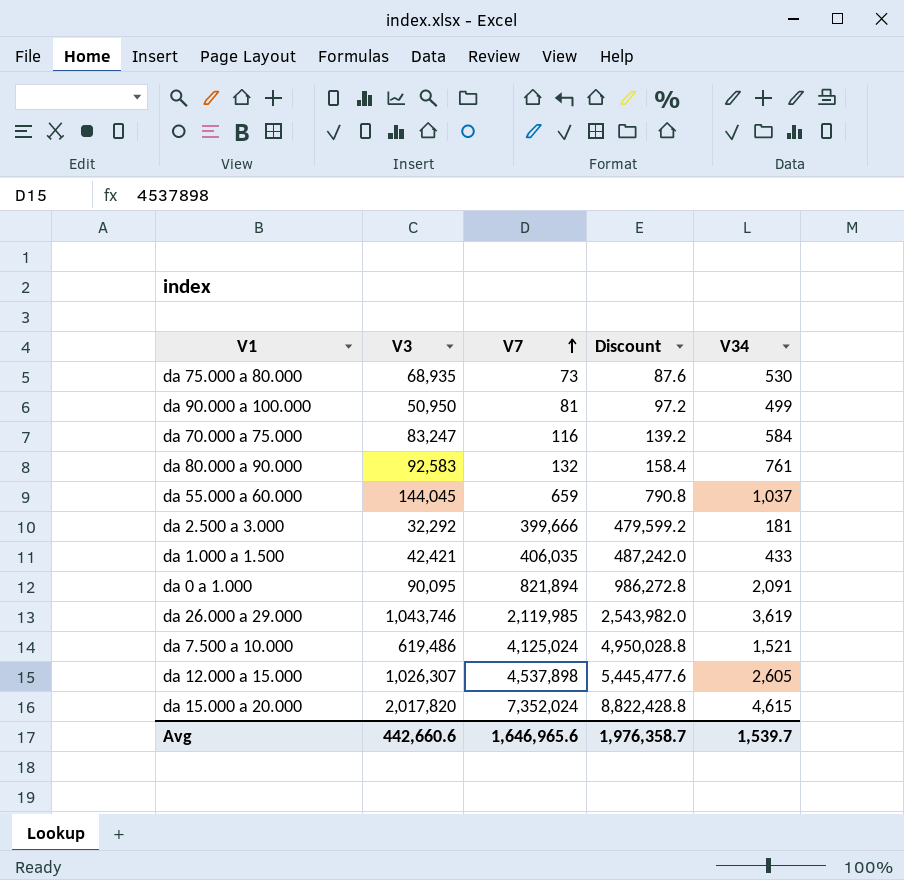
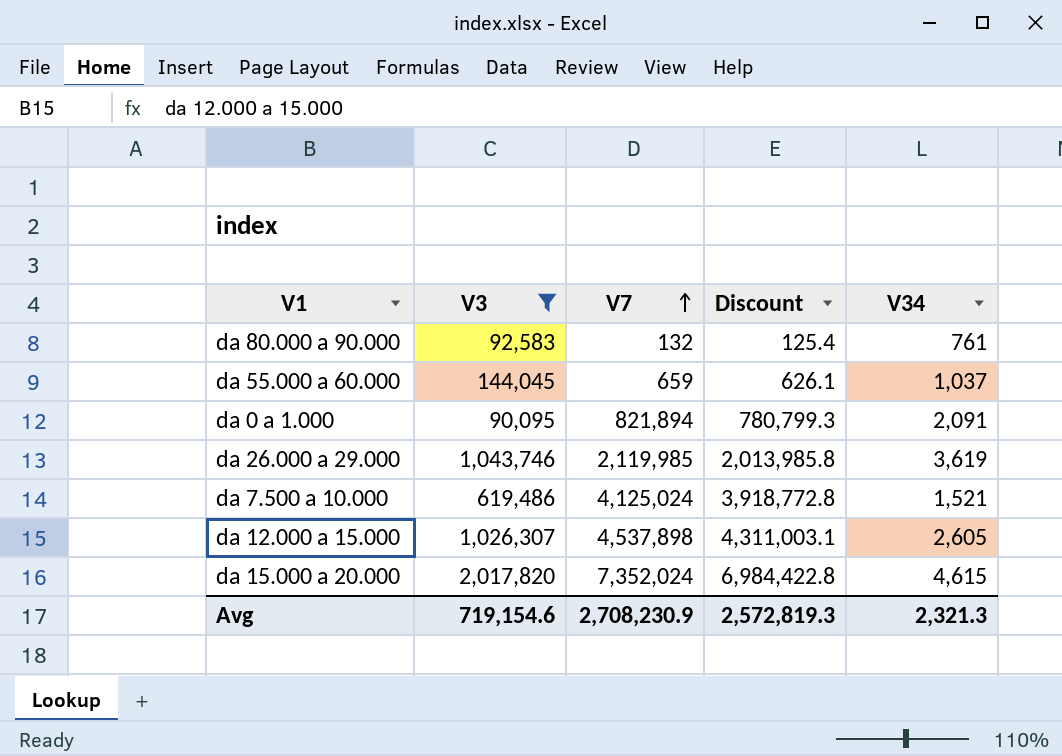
filter: none -> V3 >= 90,095
column Discount | formula: [V7] * 1.2 -> [V7] * 0.95
Avg | V3: 442,660.6 -> 719,154.6
Avg | V7: 1,646,965.6 -> 2,708,230.9
Avg | Discount: 1,976,358.7 -> 2,572,819.3
Avg | V34: 1,539.7 -> 2,321.3

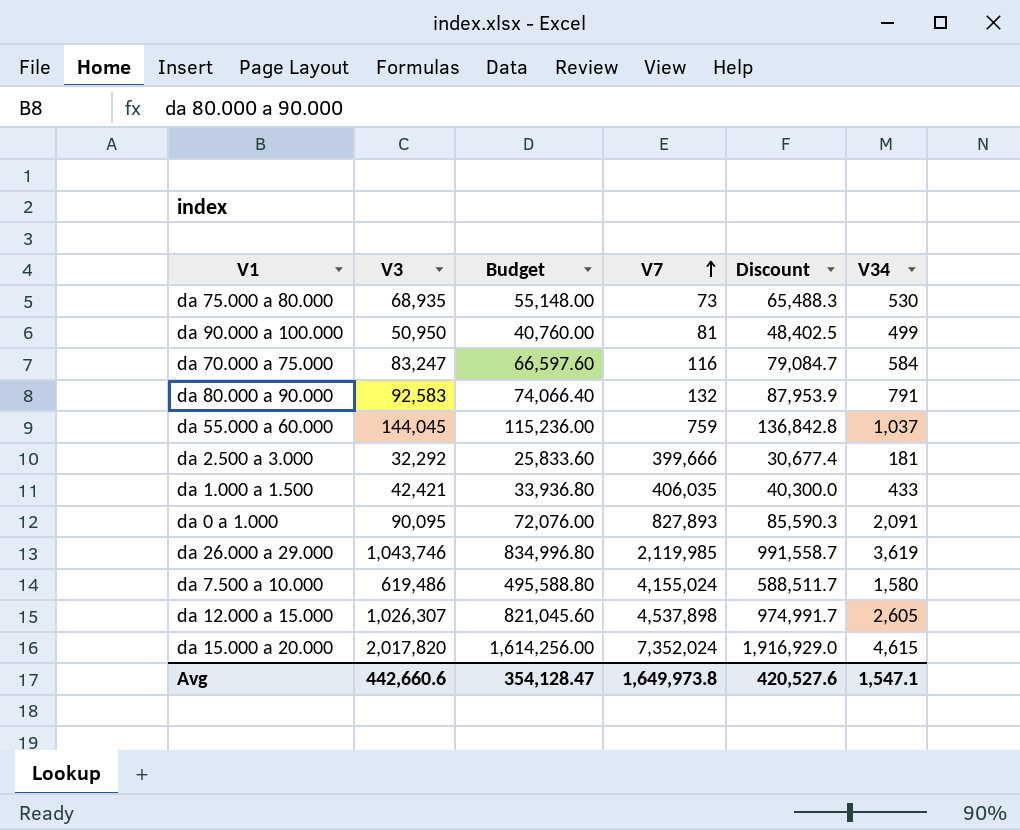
filter: V3 >= 90,095 -> none
column Budget | formula: none -> [V3] * 0.8
column Discount | formula: [V7] * 0.95 -> [V3] * 0.95
da 80.000 a 90.000 | V34: 761 -> 791
da 55.000 a 60.000 | V7: 659 -> 759
da 0 a 1.000 | V7: 821,894 -> 827,893
da 7.500 a 10.000 | V7: 4,125,024 -> 4,155,024
da 7.500 a 10.000 | V34: 1,521 -> 1,580
Avg | V3: 719,154.6 -> 442,660.6
Avg | V7: 2,708,230.9 -> 1,649,973.8
Avg | Discount: 2,572,819.3 -> 420,527.6
Avg | V34: 2,321.3 -> 1,547.1

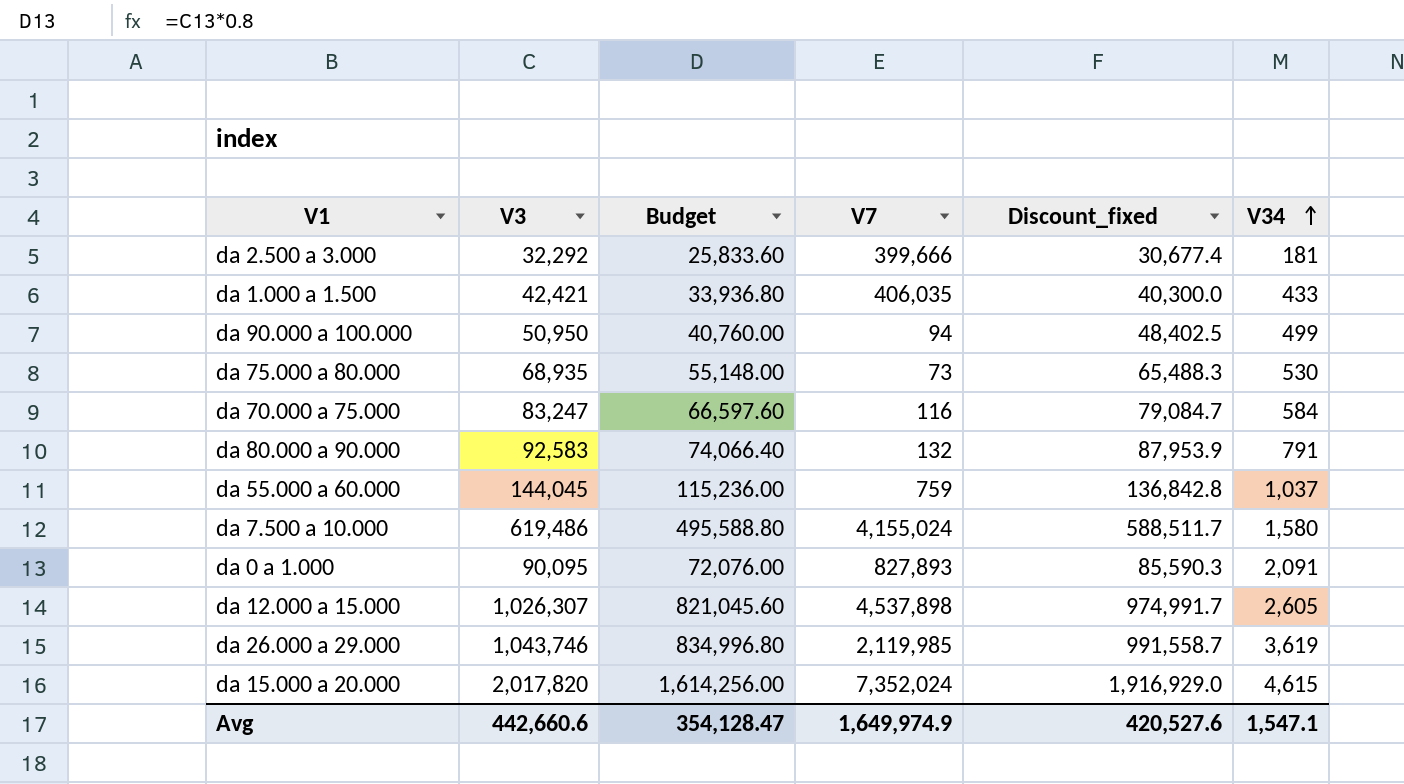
row order: V7 ascending -> V34 ascending
column name: Discount -> Discount_fixed
da 90.000 a 100.000 | V7: 81 -> 94
Avg | V7: 1,649,973.8 -> 1,649,974.9

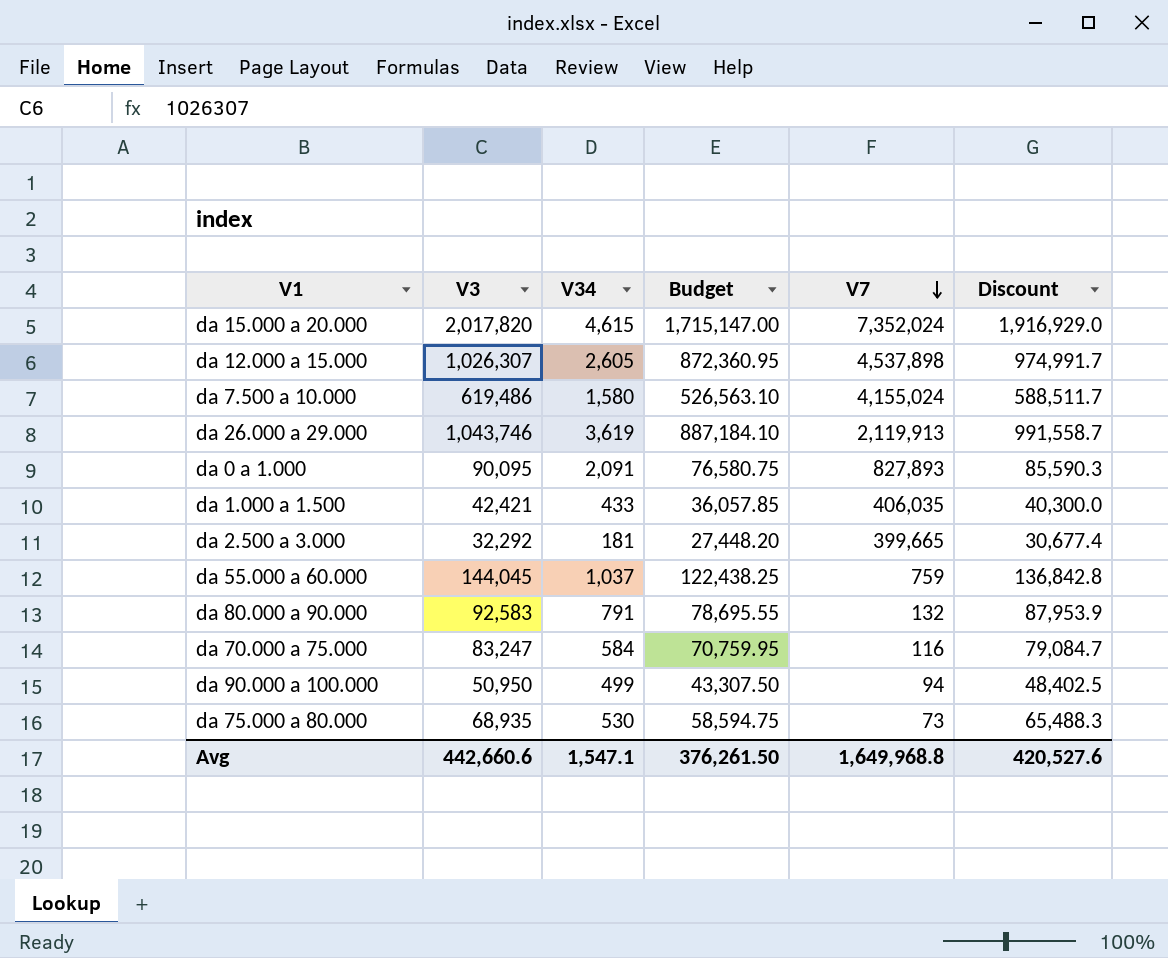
row order: V34 ascending -> V7 descending
column V34 | position: 6 -> 3
column Budget | formula: [V3] * 0.8 -> [V3] * 0.85
column name: Discount_fixed -> Discount
da 26.000 a 29.000 | V7: 2,119,985 -> 2,119,913
da 2.500 a 3.000 | V7: 399,666 -> 399,665
Avg | Budget: 354,128.47 -> 376,261.50
Avg | V7: 1,649,974.9 -> 1,649,968.8

